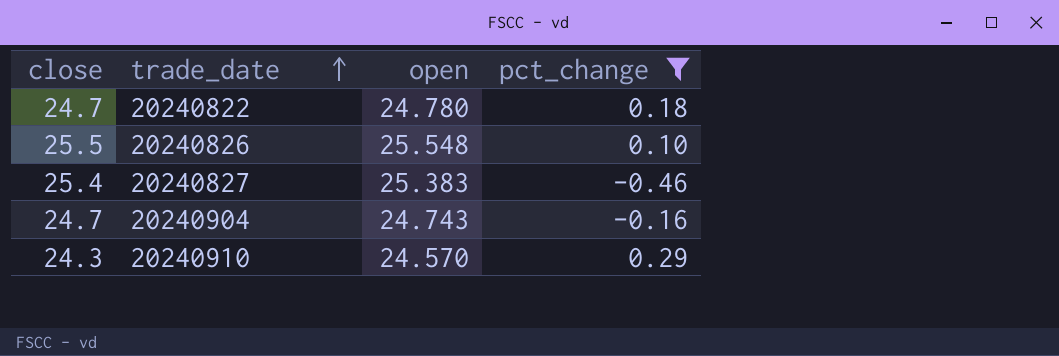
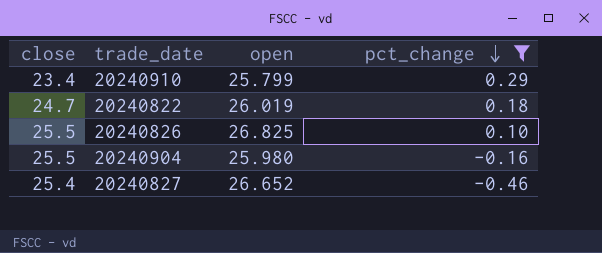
row order: trade_date ascending -> pct_change descending
20240910 | close: 24.3 -> 23.4
20240910 | open: 24.570 -> 25.799
20240822 | open: 24.780 -> 26.019
20240826 | open: 25.548 -> 26.825
20240904 | close: 24.7 -> 25.5
20240904 | open: 24.743 -> 25.980
20240827 | open: 25.383 -> 26.652

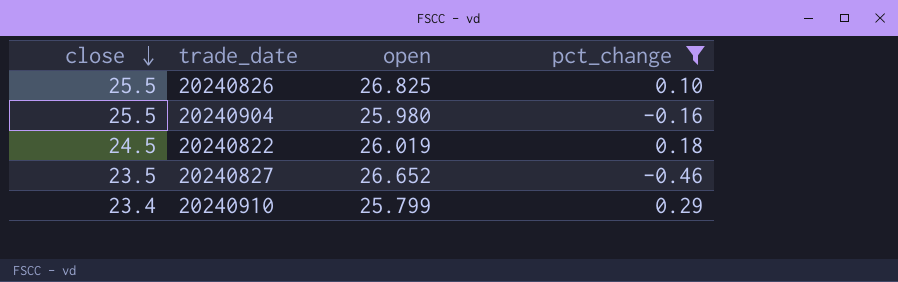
row order: pct_change descending -> close descending
20240822 | close: 24.7 -> 24.5
20240827 | close: 25.4 -> 23.5

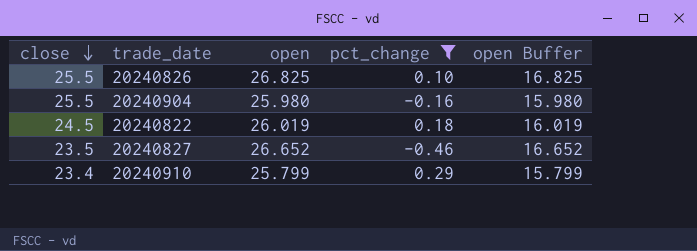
column open Buffer | formula: none -> [open] - 10

